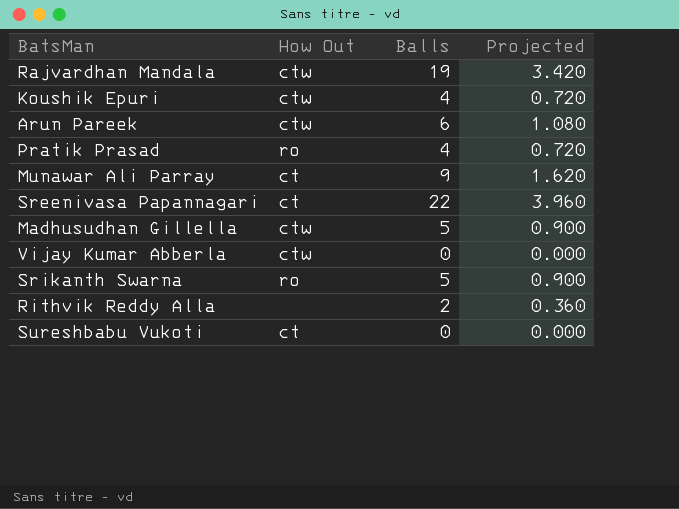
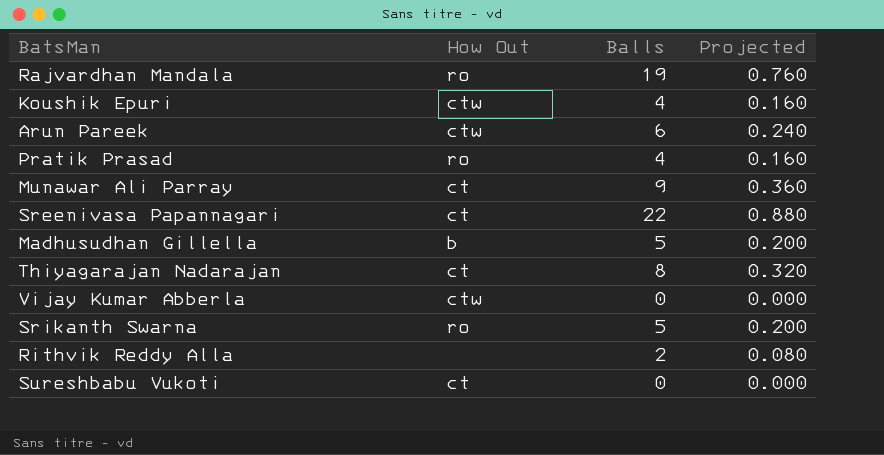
column Projected | formula: [Balls] * 0.18 -> [Balls] * 0.04
Rajvardhan Mandala | How Out: ctw -> ro
Madhusudhan Gillella | How Out: ctw -> b
row Thiyagarajan Nadarajan: none -> ct | 8 | 0.320

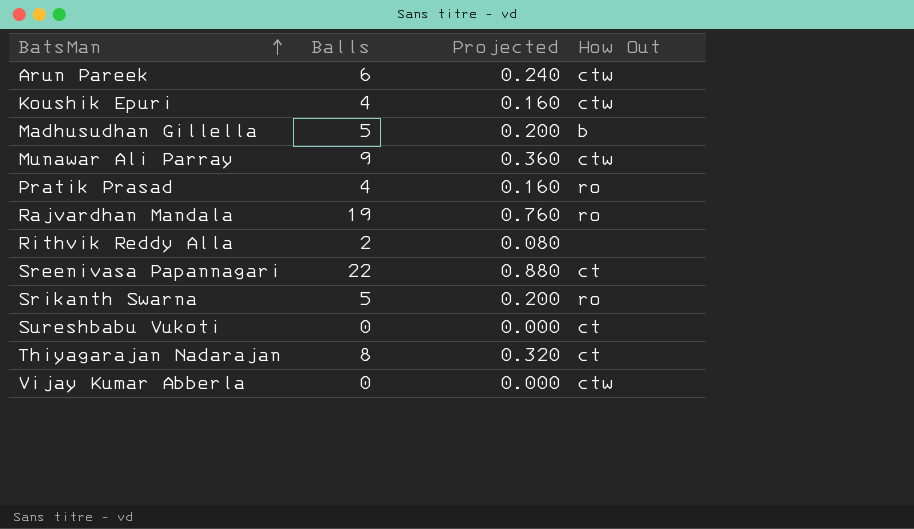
row order: none -> BatsMan ascending
column How Out | position: 2 -> 4
Munawar Ali Parray | How Out: ct -> ctw

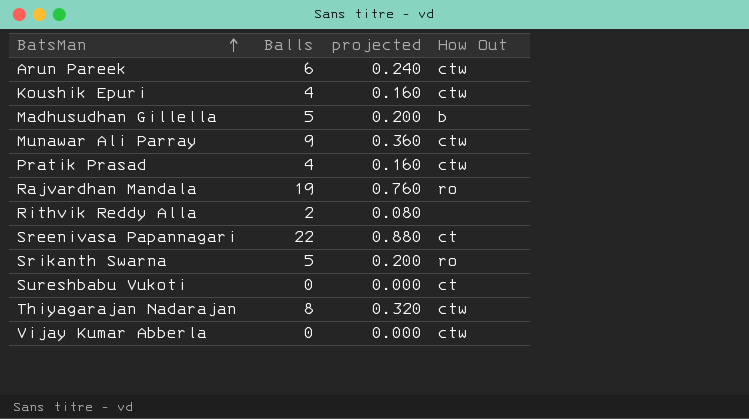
column name: Projected -> projected
Pratik Prasad | How Out: ro -> ctw
Thiyagarajan Nadarajan | How Out: ct -> ctw

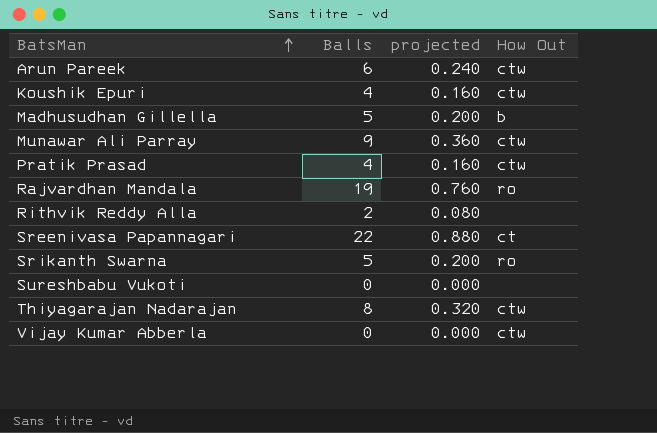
Sureshbabu Vukoti | How Out: ct -> none

